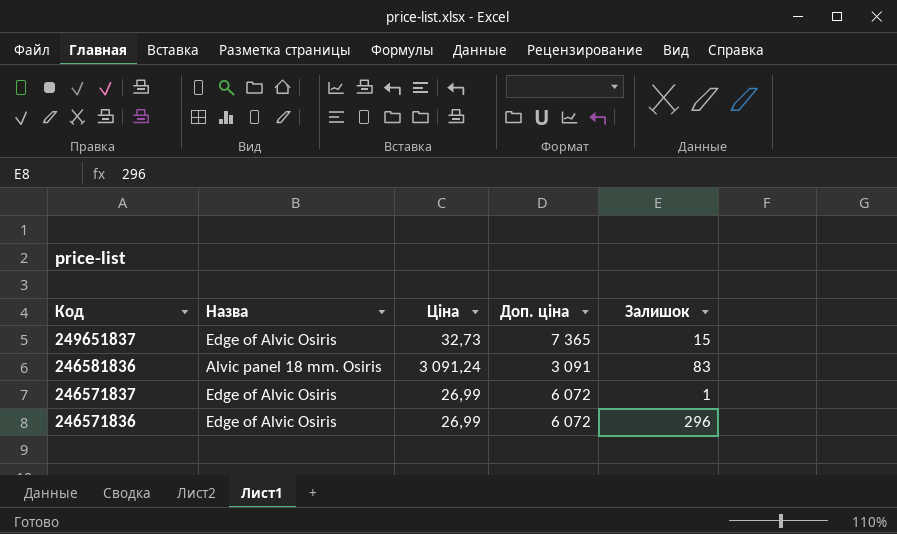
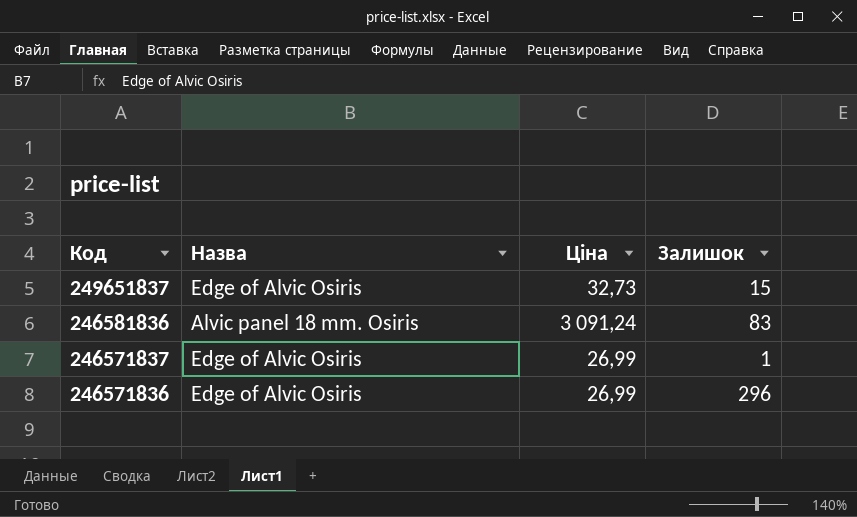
column Доп. ціна | position: 4 -> none

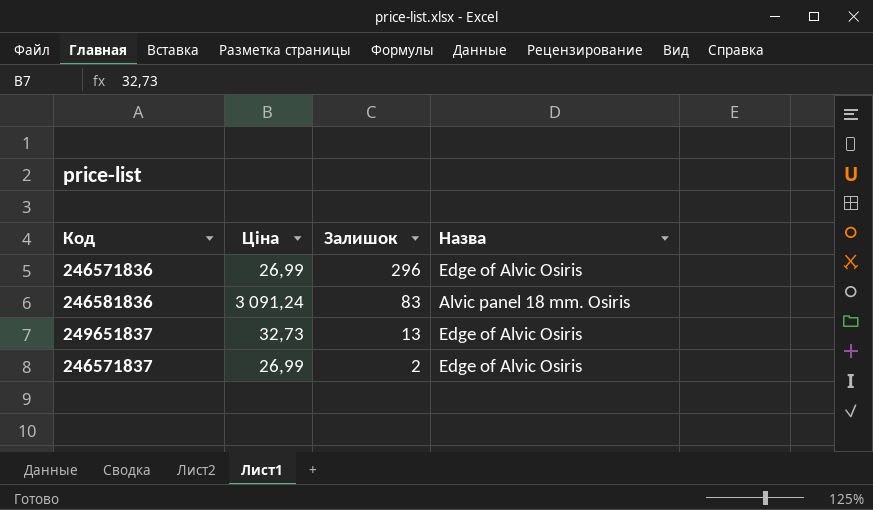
row order: Код descending -> Залишок descending
column Назва | position: 2 -> 4
249651837 | Залишок: 15 -> 13
246571837 | Залишок: 1 -> 2

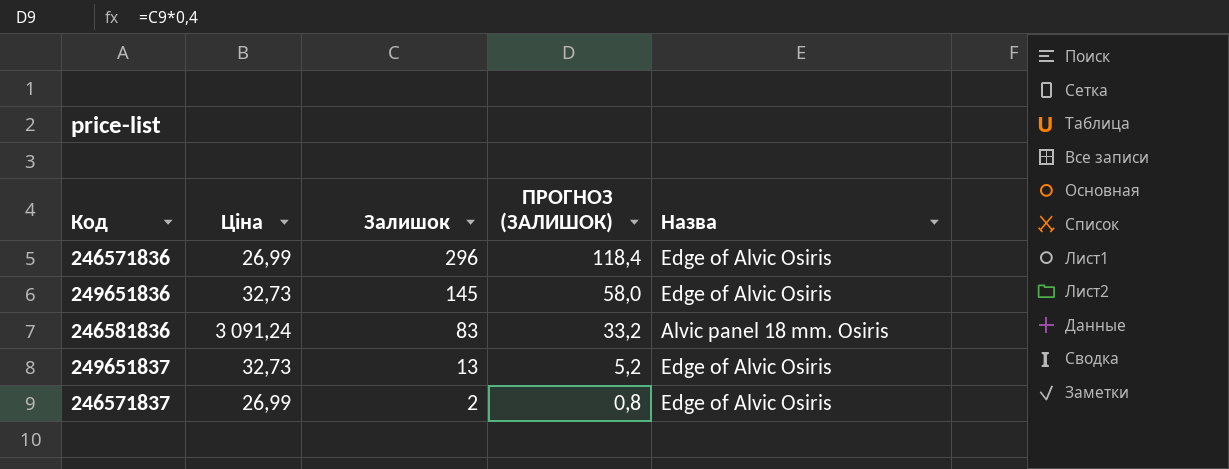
column ПРОГНОЗ (ЗАЛИШОК) | formula: none -> [Залишок] * 0,4
row 249651836: none -> 32,73 | 145 | 58,0 | Edge of Alvic Osiris

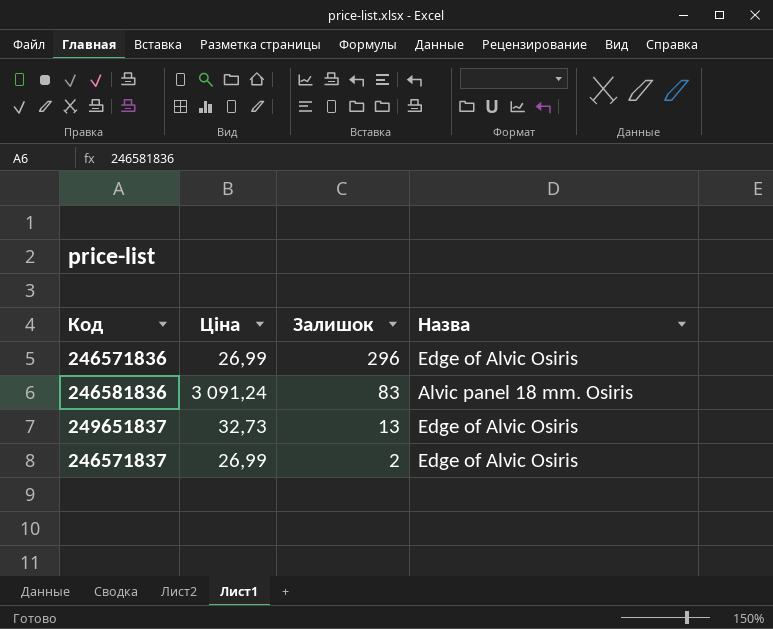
column ПРОГНОЗ (ЗАЛИШОК) | formula: [Залишок] * 0,4 -> none
row 249651836: 32,73 | 145 | 58,0 | Edge of Alvic Osiris -> none

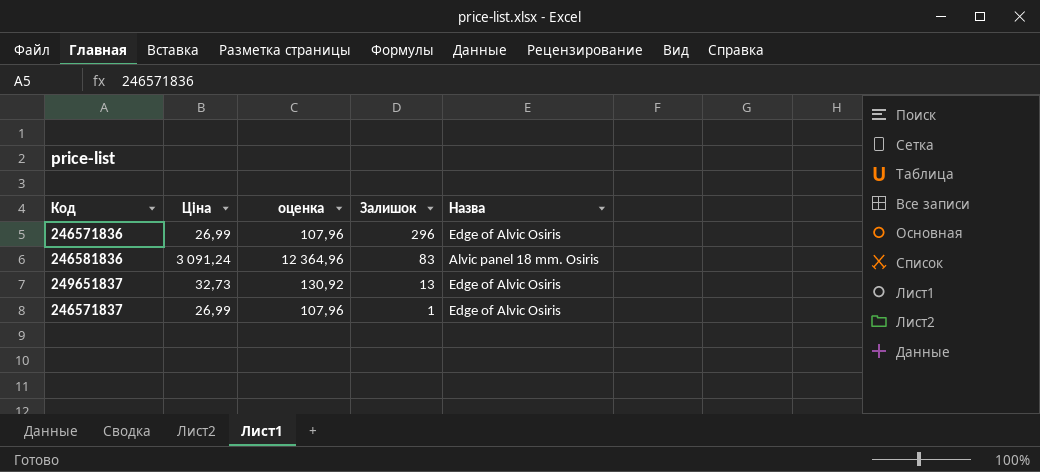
column оценка | formula: none -> [Ціна] * 4
246571837 | Залишок: 2 -> 1

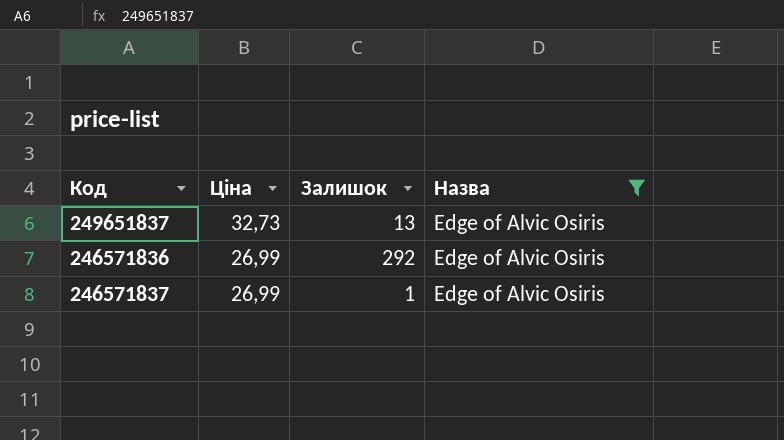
filter: none -> Назва = Edge of Alvic Osiris
row order: Залишок descending -> Ціна descending
column оценка | formula: [Ціна] * 4 -> none
246571836 | Залишок: 296 -> 292

